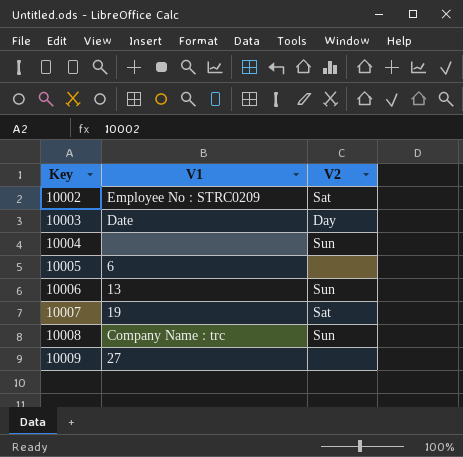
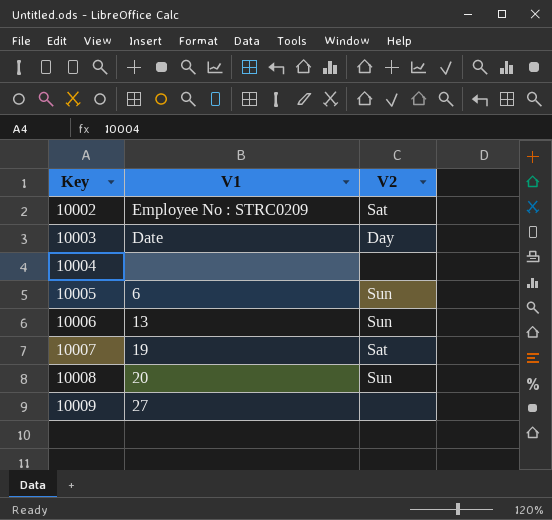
10004 | V2: Sun -> none
10005 | V2: none -> Sun
10008 | V1: Company Name : trc -> 20

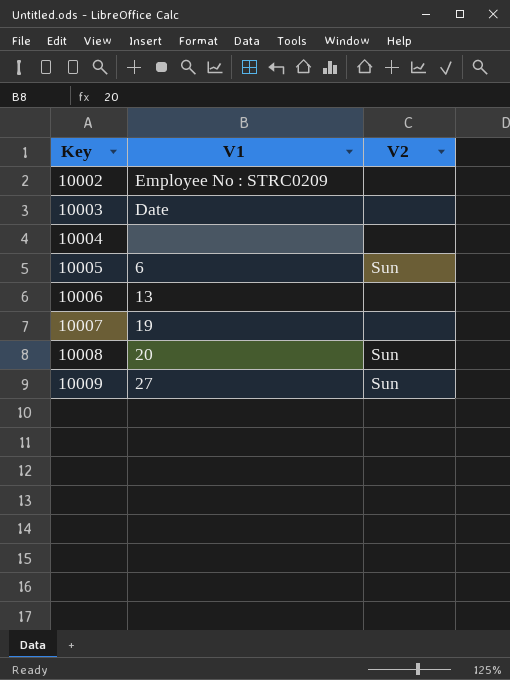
10002 | V2: Sat -> none
10003 | V2: Day -> none
10006 | V2: Sun -> none
10007 | V2: Sat -> none
10009 | V2: none -> Sun

